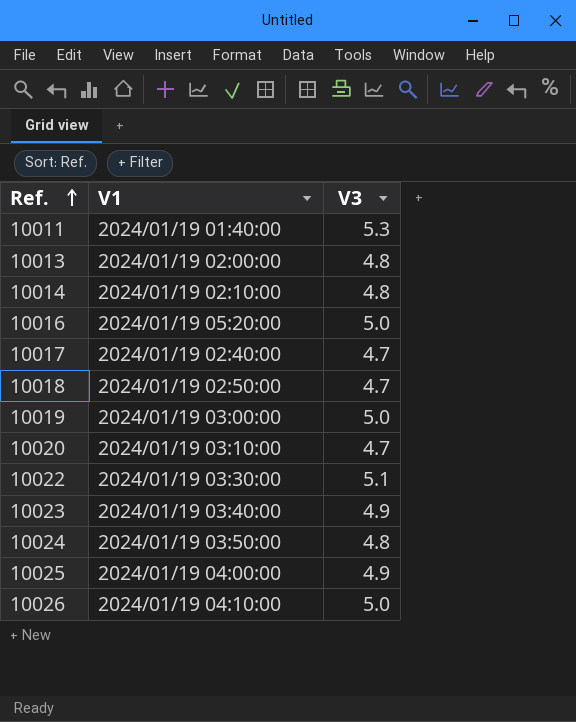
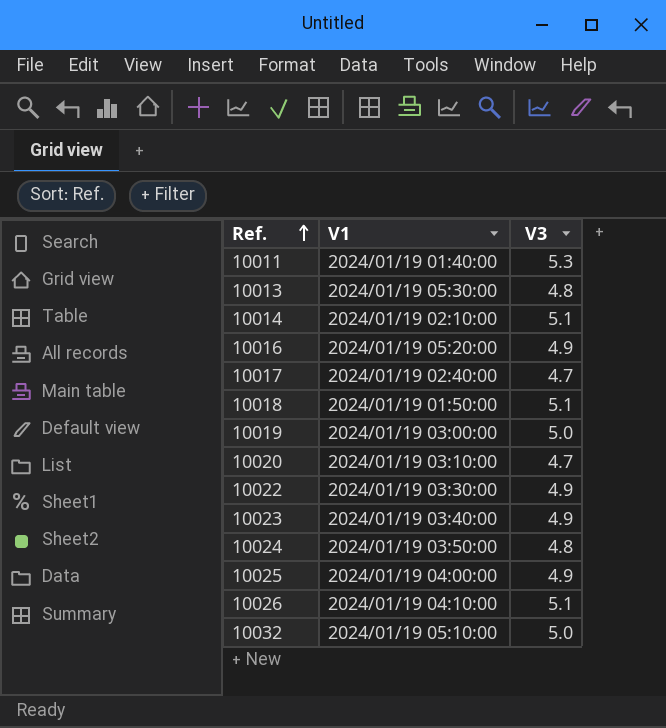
10013 | V1: 2024/01/19 02:00:00 -> 2024/01/19 05:30:00
10014 | V3: 4.8 -> 5.1
10016 | V3: 5.0 -> 4.9
10018 | V1: 2024/01/19 02:50:00 -> 2024/01/19 01:50:00
10018 | V3: 4.7 -> 5.1
10022 | V3: 5.1 -> 4.9
10026 | V3: 5.0 -> 5.1
row 10032: none -> 2024/01/19 05:10:00 | 5.0

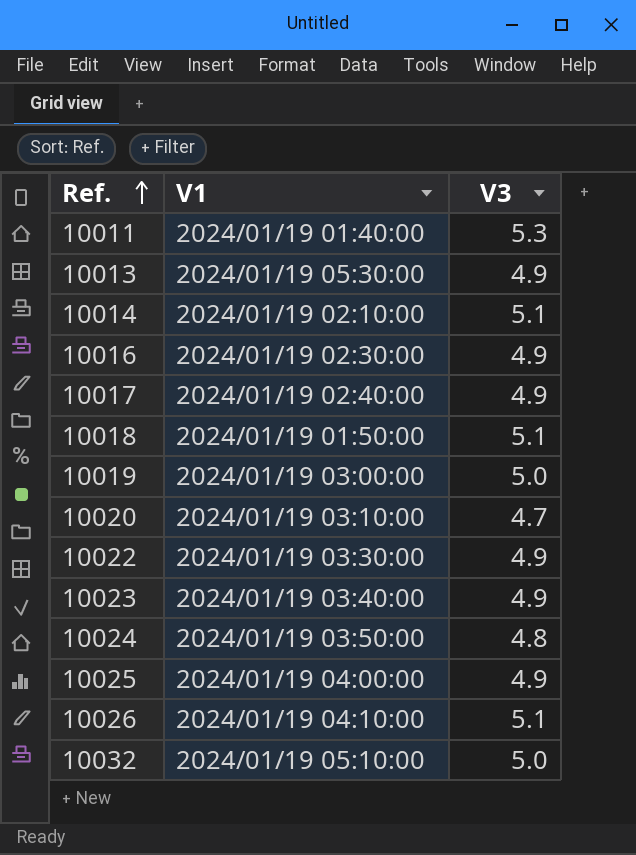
10013 | V3: 4.8 -> 4.9
10016 | V1: 2024/01/19 05:20:00 -> 2024/01/19 02:30:00
10017 | V3: 4.7 -> 4.9

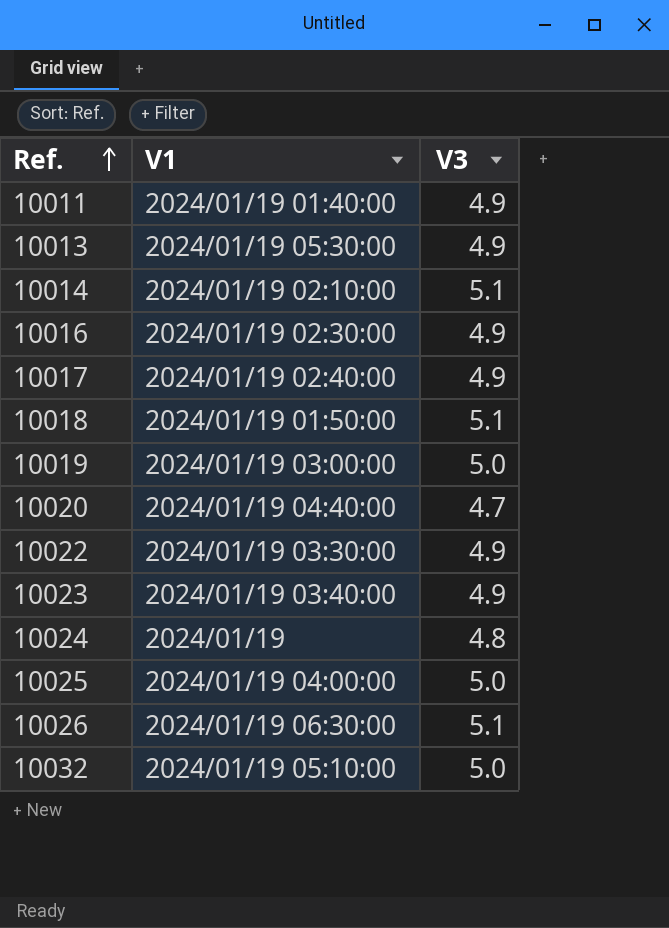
10011 | V3: 5.3 -> 4.9
10020 | V1: 2024/01/19 03:10:00 -> 2024/01/19 04:40:00
10024 | V1: 2024/01/19 03:50:00 -> 2024/01/19
10025 | V3: 4.9 -> 5.0
10026 | V1: 2024/01/19 04:10:00 -> 2024/01/19 06:30:00

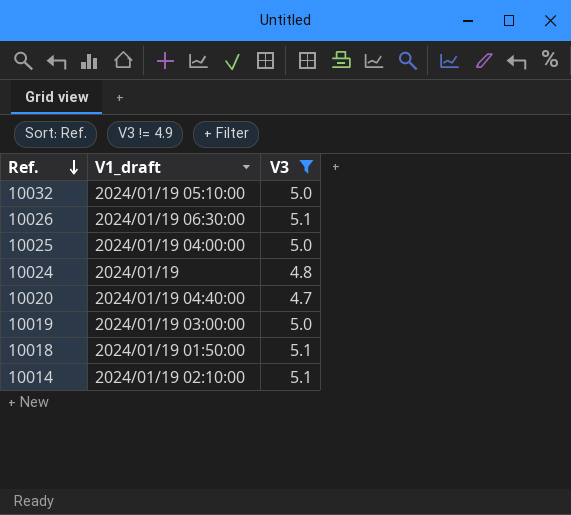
filter: none -> V3 != 4.9
row order: Ref. ascending -> Ref. descending
column name: V1 -> V1_draft

